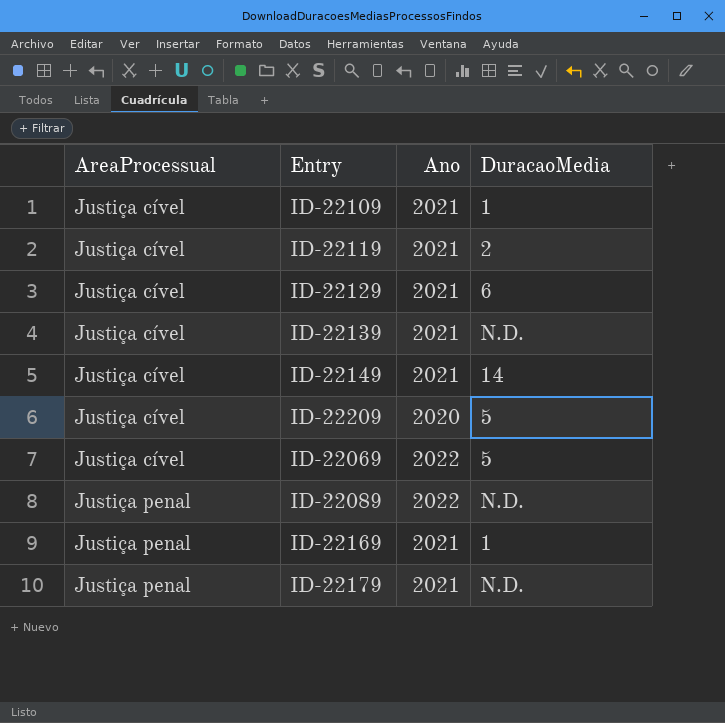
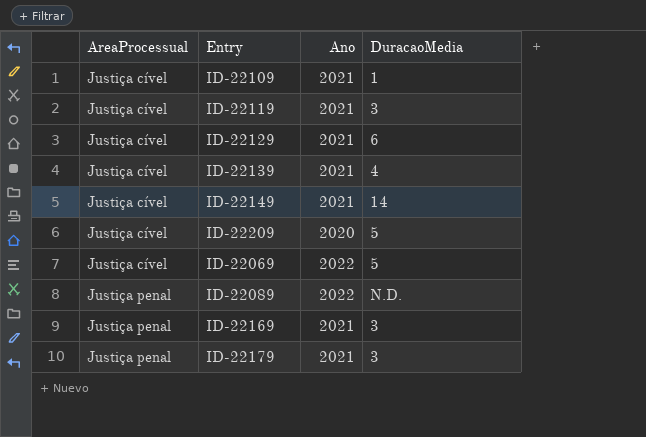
ID-22119 | DuracaoMedia: 2 -> 3
ID-22139 | DuracaoMedia: N.D. -> 4
ID-22169 | DuracaoMedia: 1 -> 3
ID-22179 | DuracaoMedia: N.D. -> 3

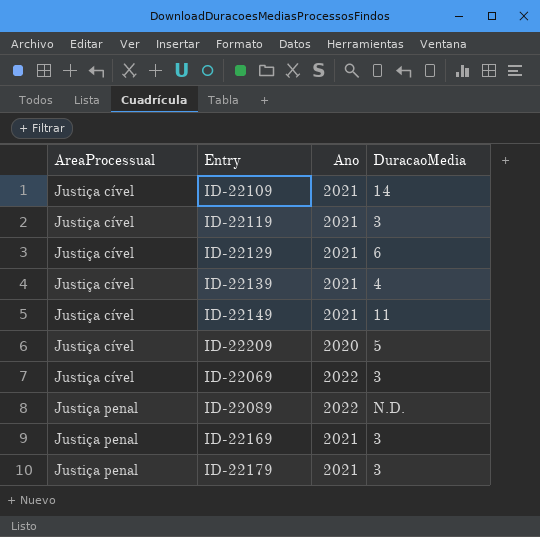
ID-22109 | DuracaoMedia: 1 -> 14
ID-22149 | DuracaoMedia: 14 -> 11
ID-22069 | DuracaoMedia: 5 -> 3

